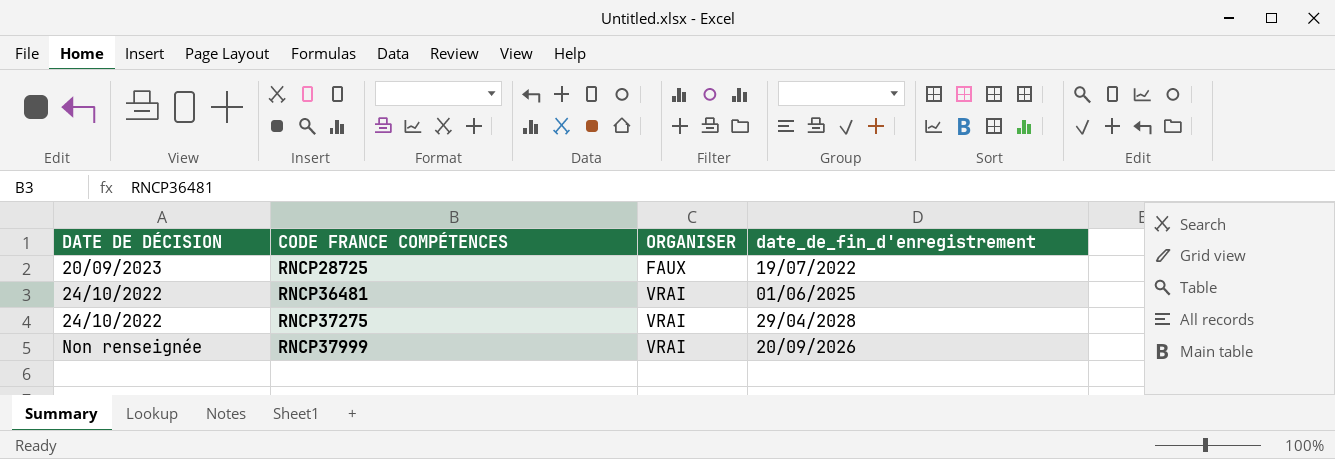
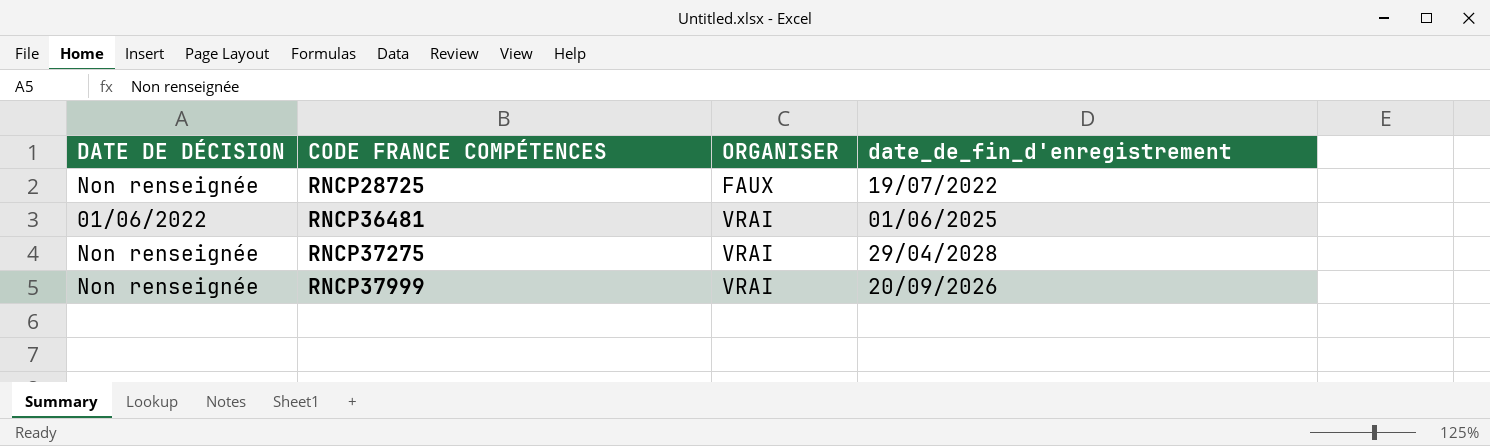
RNCP28725 | DATE DE DÉCISION: 20/09/2023 -> Non renseignée
RNCP36481 | DATE DE DÉCISION: 24/10/2022 -> 01/06/2022
RNCP37275 | DATE DE DÉCISION: 24/10/2022 -> Non renseignée

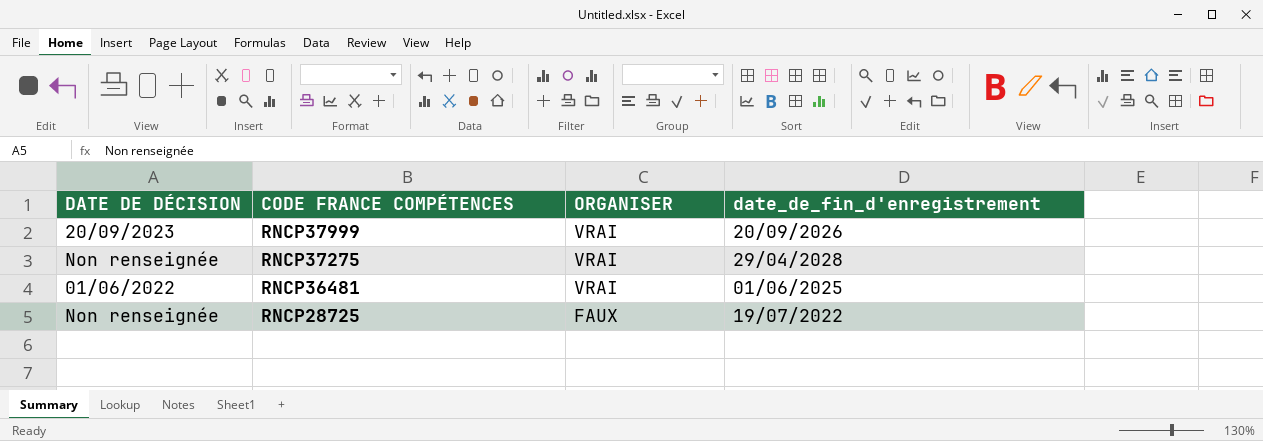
row order: CODE FRANCE COMPÉTENCES ascending -> CODE FRANCE COMPÉTENCES descending
RNCP37999 | DATE DE DÉCISION: Non renseignée -> 20/09/2023

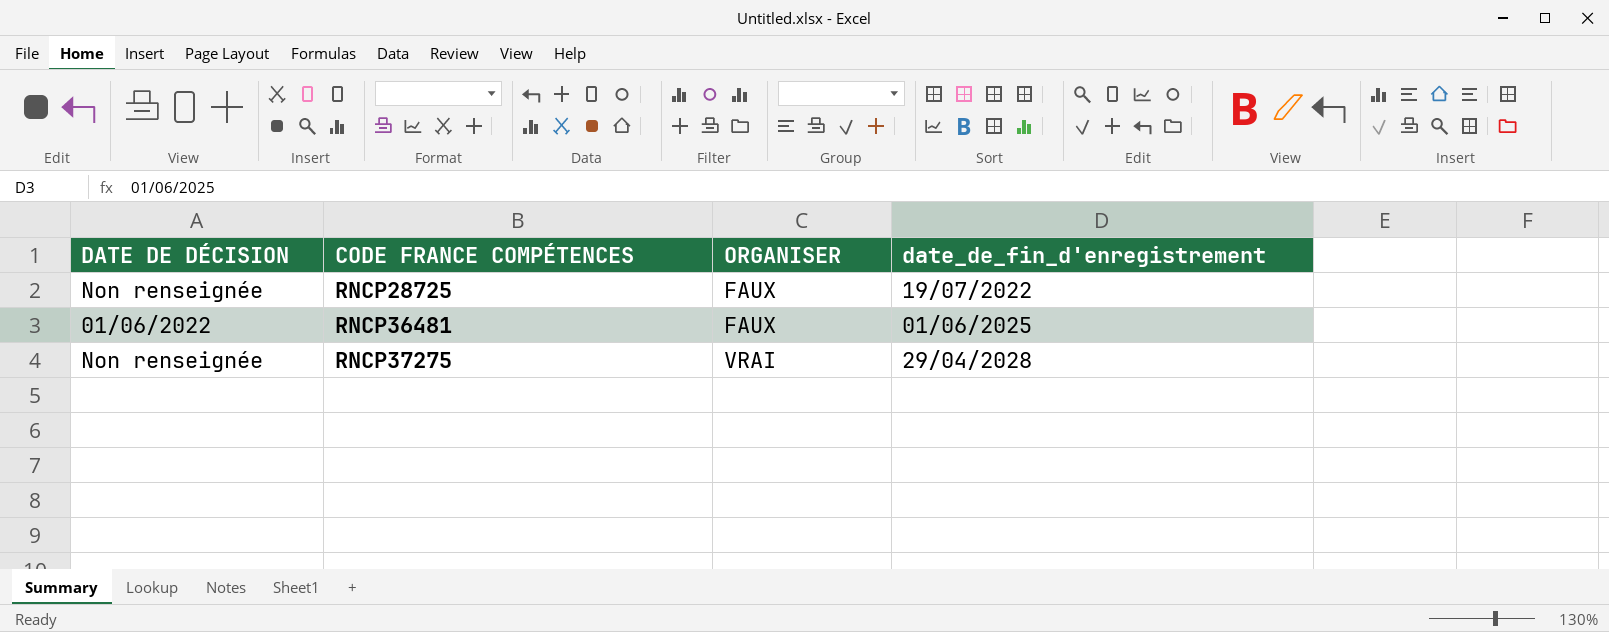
row order: CODE FRANCE COMPÉTENCES descending -> CODE FRANCE COMPÉTENCES ascending
row RNCP37999: 20/09/2023 | VRAI | 20/09/2026 -> none
RNCP36481 | ORGANISER: VRAI -> FAUX

